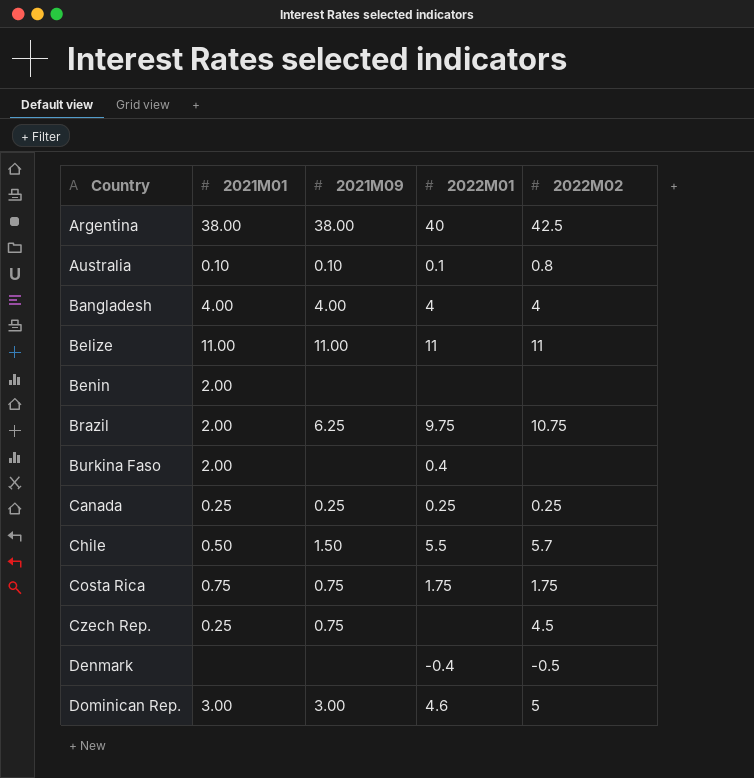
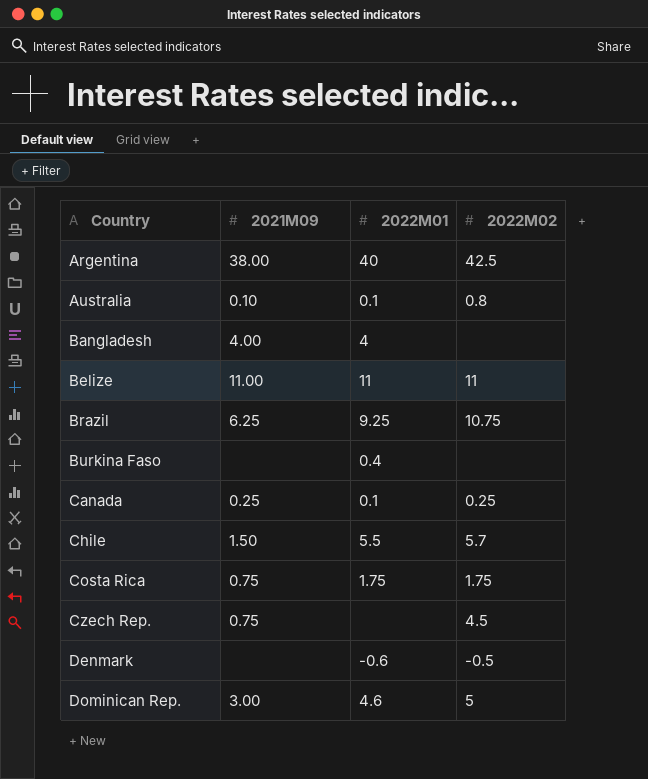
column 2021M01 | position: 2 -> none
row Benin: 2.00 | none | none | none -> none
Bangladesh | 2022M02: 4 -> none
Brazil | 2022M01: 9.75 -> 9.25
Canada | 2022M01: 0.25 -> 0.1
Denmark | 2022M01: -0.4 -> -0.6

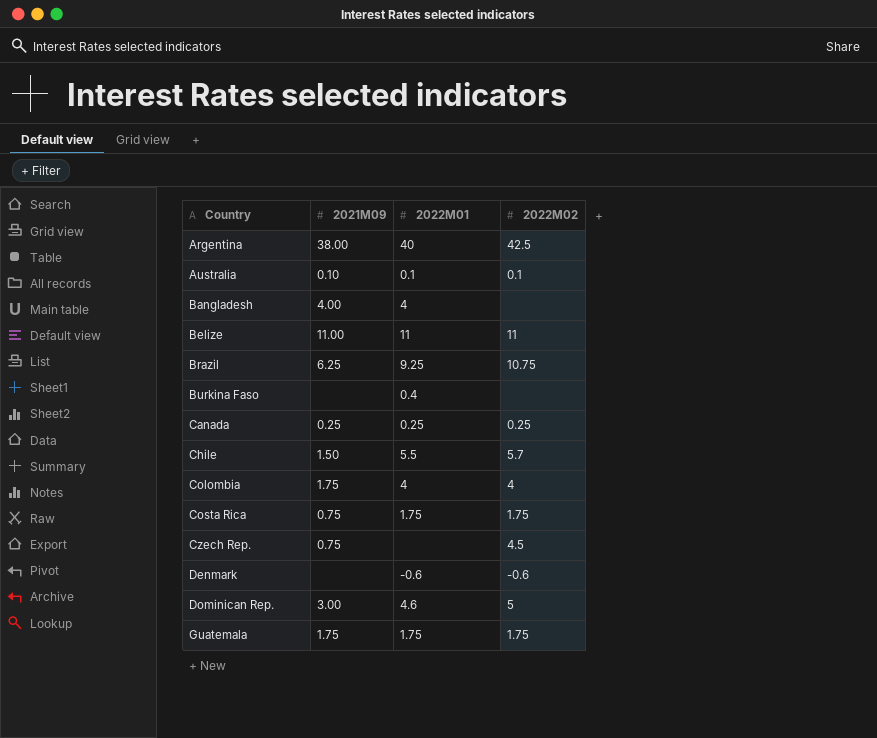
Australia | 2022M02: 0.8 -> 0.1
Canada | 2022M01: 0.1 -> 0.25
row Colombia: none -> 1.75 | 4 | 4
Denmark | 2022M02: -0.5 -> -0.6
row Guatemala: none -> 1.75 | 1.75 | 1.75

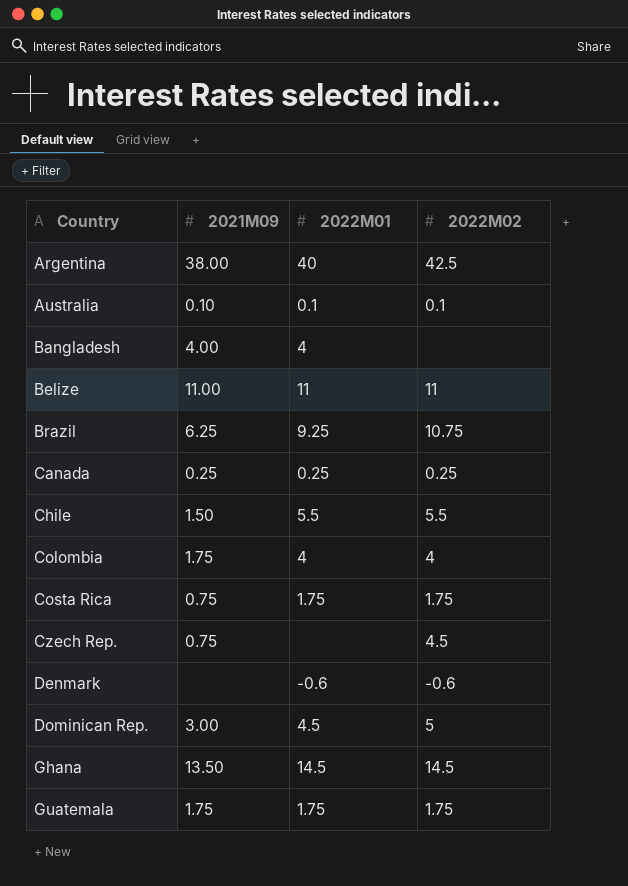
row Burkina Faso: none | 0.4 | none -> none
Chile | 2022M02: 5.7 -> 5.5
Dominican Rep. | 2022M01: 4.6 -> 4.5
row Ghana: none -> 13.50 | 14.5 | 14.5

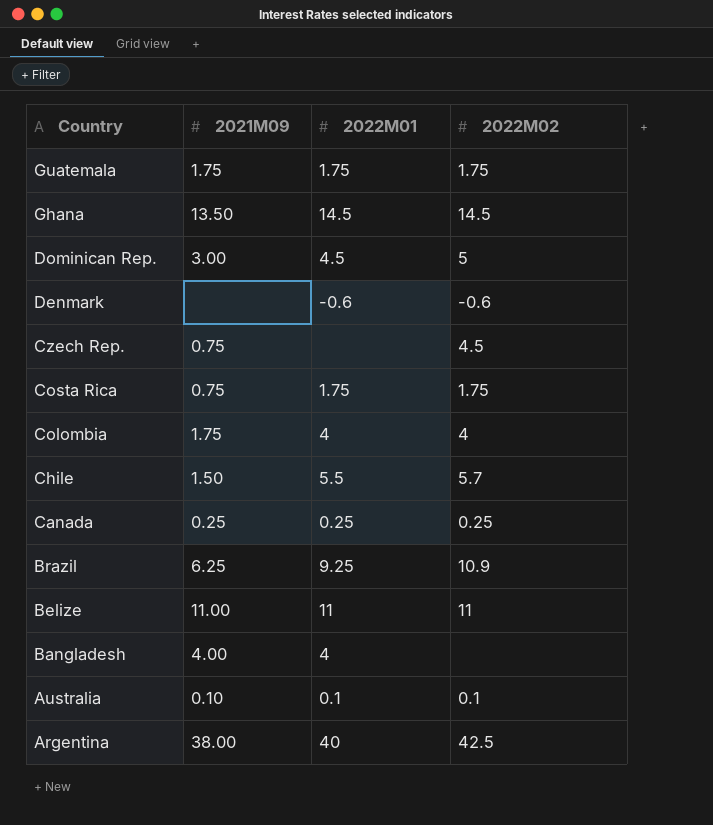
row order: Country ascending -> Country descending
Chile | 2022M02: 5.5 -> 5.7
Brazil | 2022M02: 10.75 -> 10.9

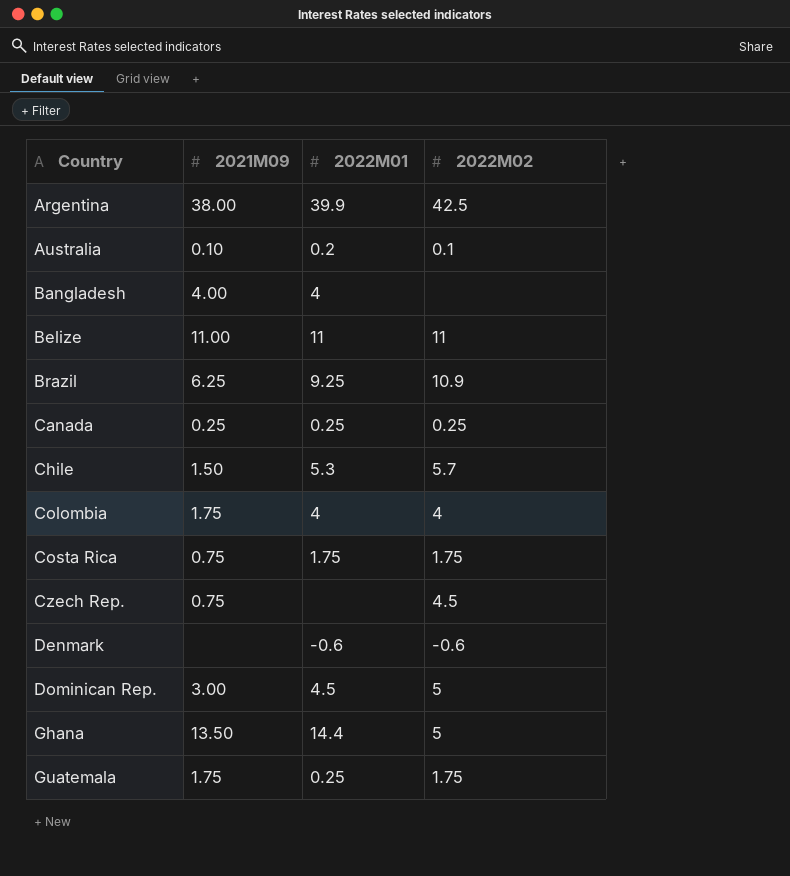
row order: Country descending -> Country ascending
Argentina | 2022M01: 40 -> 39.9
Australia | 2022M01: 0.1 -> 0.2
Chile | 2022M01: 5.5 -> 5.3
Ghana | 2022M01: 14.5 -> 14.4
Ghana | 2022M02: 14.5 -> 5
Guatemala | 2022M01: 1.75 -> 0.25

